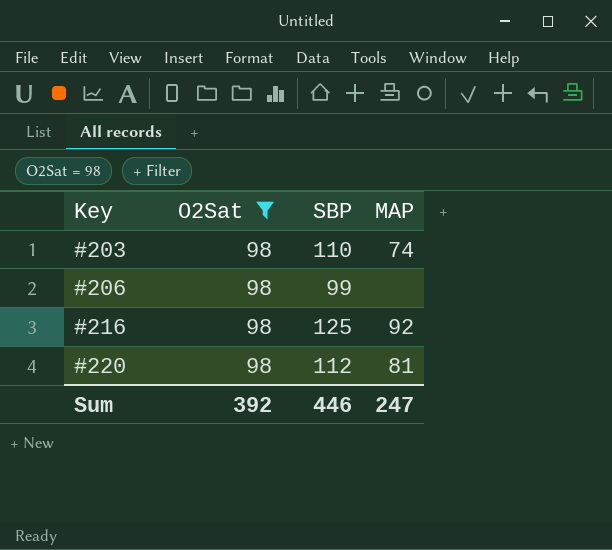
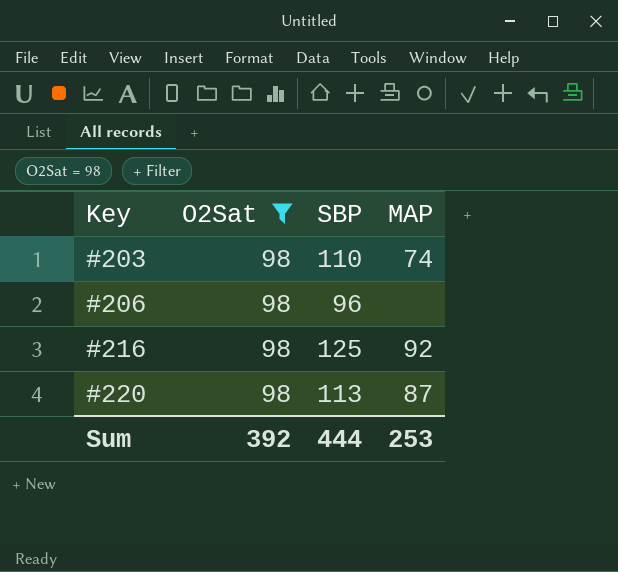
#206 | SBP: 99 -> 96
#220 | SBP: 112 -> 113
#220 | MAP: 81 -> 87
Sum | SBP: 446 -> 444
Sum | MAP: 247 -> 253

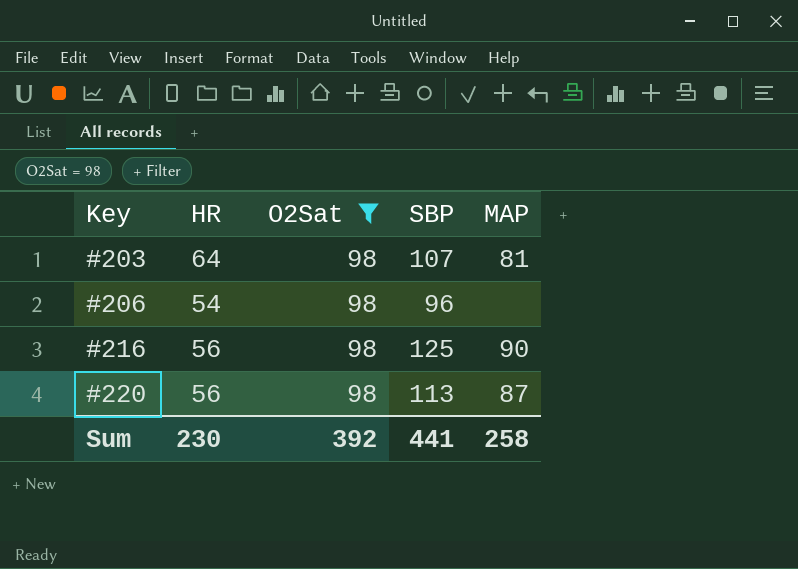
column HR | position: none -> 2
#203 | SBP: 110 -> 107
#203 | MAP: 74 -> 81
#216 | MAP: 92 -> 90
Sum | SBP: 444 -> 441
Sum | MAP: 253 -> 258

